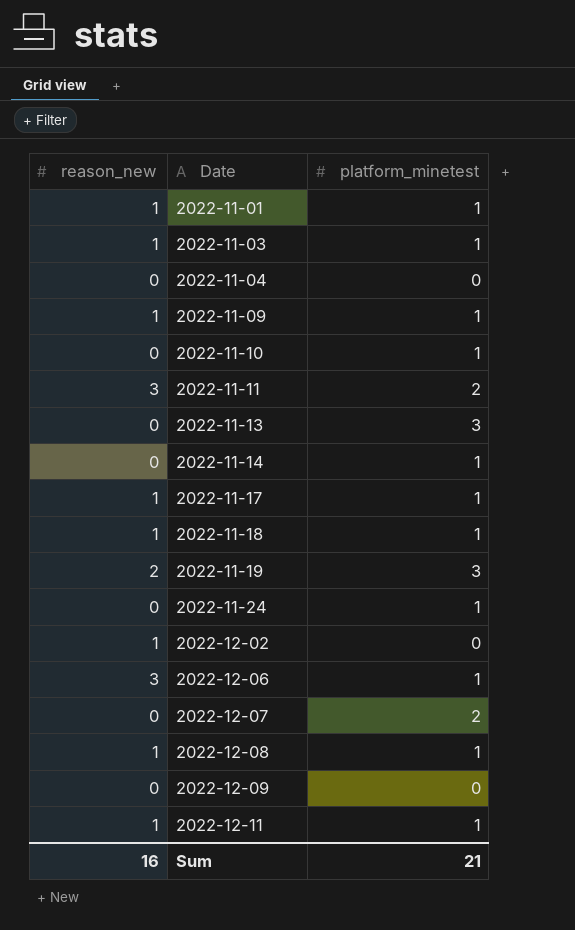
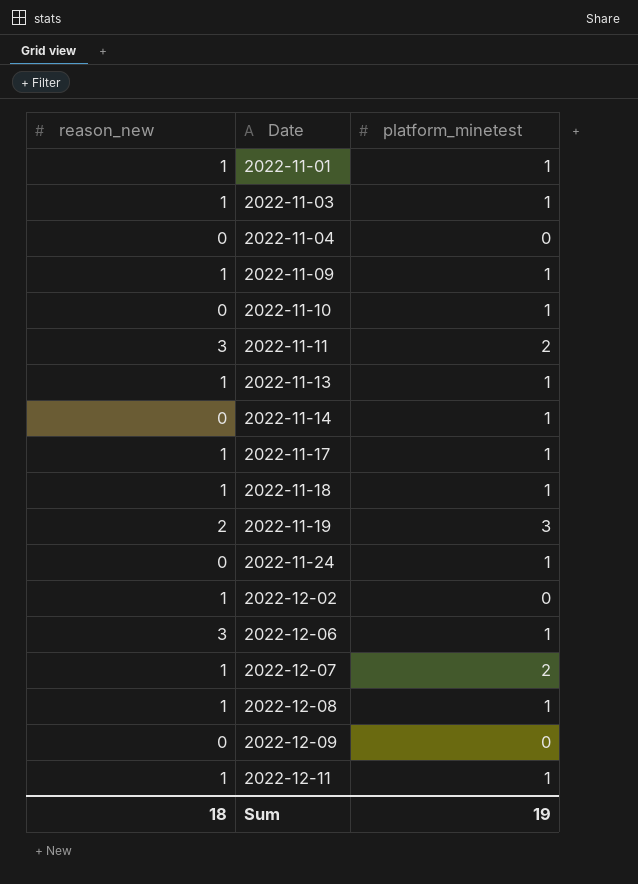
2022-11-13 | reason_new: 0 -> 1
2022-11-13 | platform_minetest: 3 -> 1
2022-12-07 | reason_new: 0 -> 1
Sum | reason_new: 16 -> 18
Sum | platform_minetest: 21 -> 19

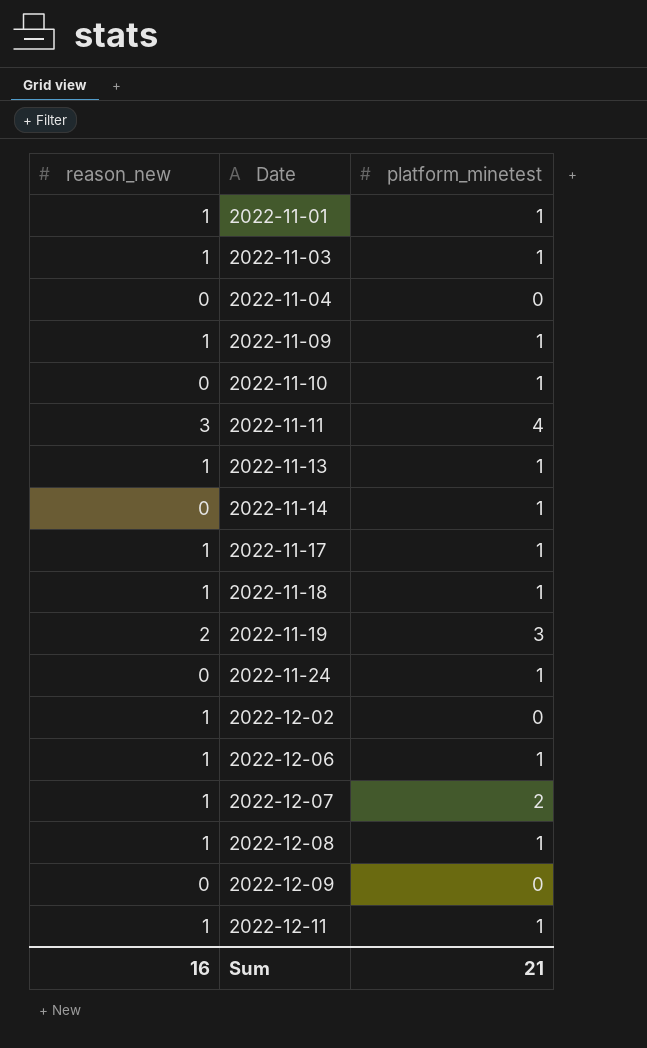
2022-11-11 | platform_minetest: 2 -> 4
2022-12-06 | reason_new: 3 -> 1
Sum | reason_new: 18 -> 16
Sum | platform_minetest: 19 -> 21

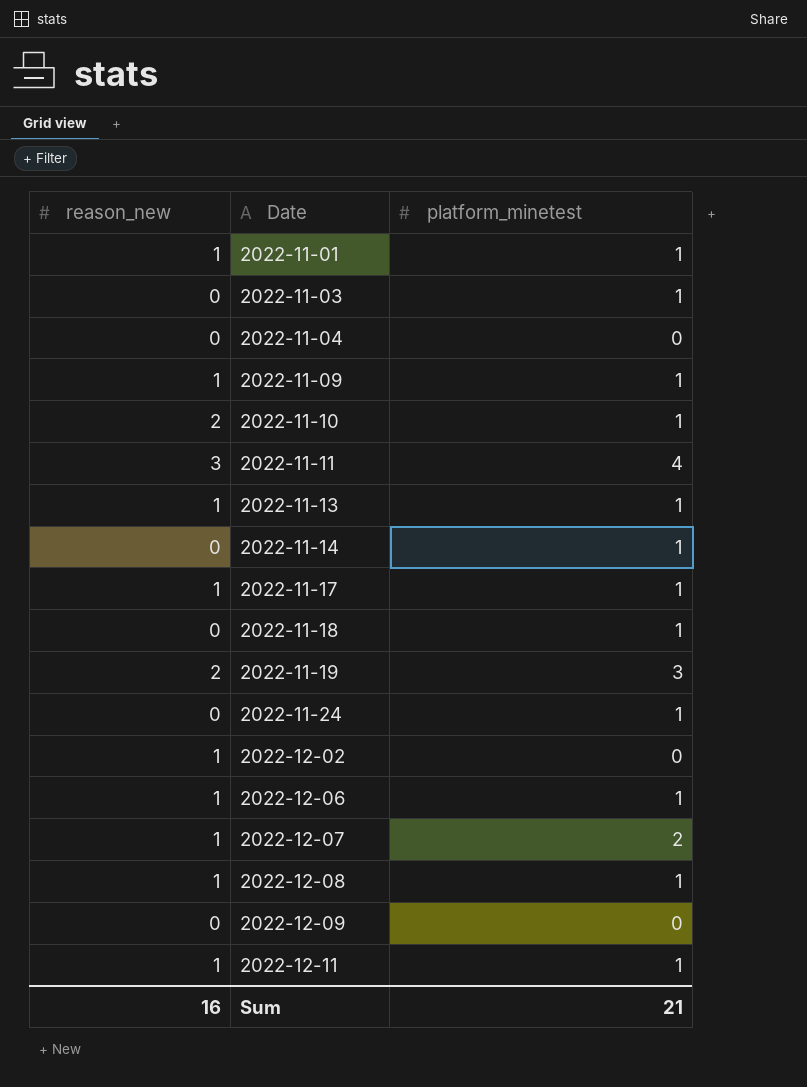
2022-11-03 | reason_new: 1 -> 0
2022-11-10 | reason_new: 0 -> 2
2022-11-18 | reason_new: 1 -> 0

